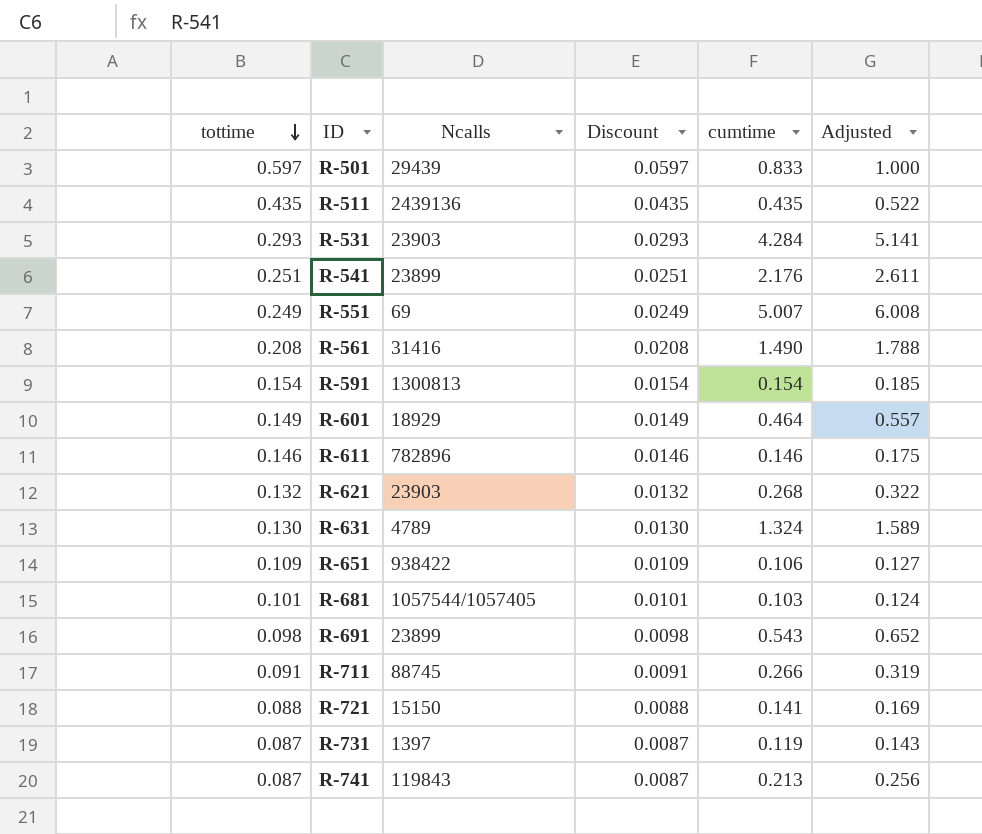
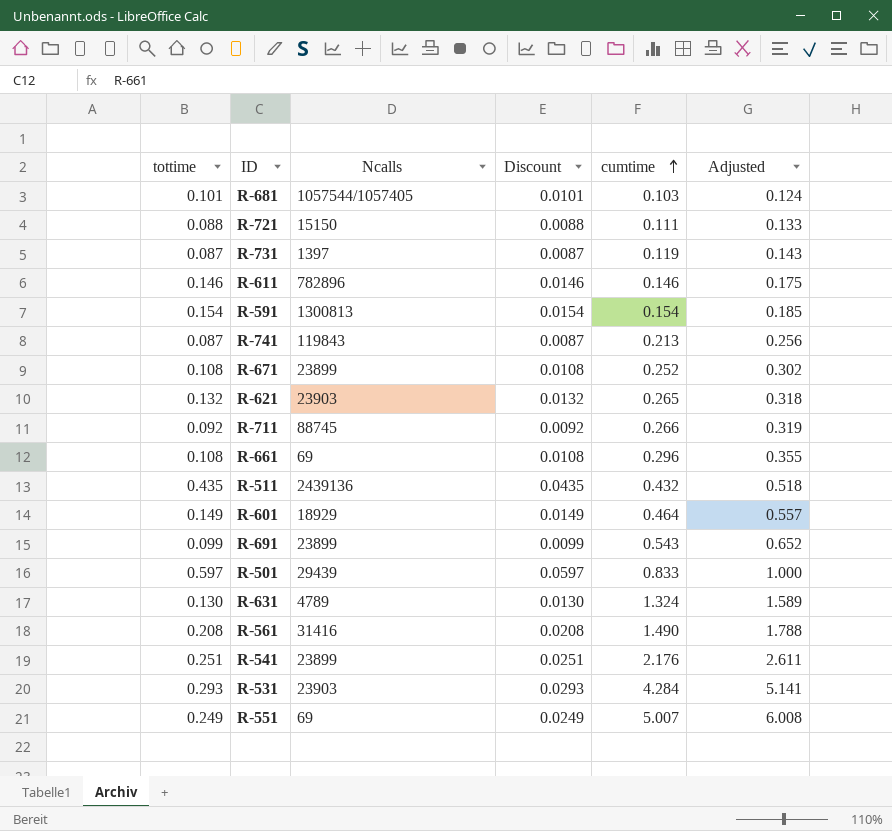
row order: tottime descending -> cumtime ascending
row R-651: 0.109 | 938422 | 0.0109 | 0.106 | 0.127 -> none
R-721 | cumtime: 0.141 -> 0.111
R-721 | Adjusted: 0.169 -> 0.133
row R-671: none -> 0.108 | 23899 | 0.0108 | 0.252 | 0.302
R-621 | cumtime: 0.268 -> 0.265
R-621 | Adjusted: 0.322 -> 0.318
R-711 | tottime: 0.091 -> 0.092
R-711 | Discount: 0.0091 -> 0.0092
row R-661: none -> 0.108 | 69 | 0.0108 | 0.296 | 0.355
R-511 | cumtime: 0.435 -> 0.432
R-511 | Adjusted: 0.522 -> 0.518
R-691 | tottime: 0.098 -> 0.099
R-691 | Discount: 0.0098 -> 0.0099

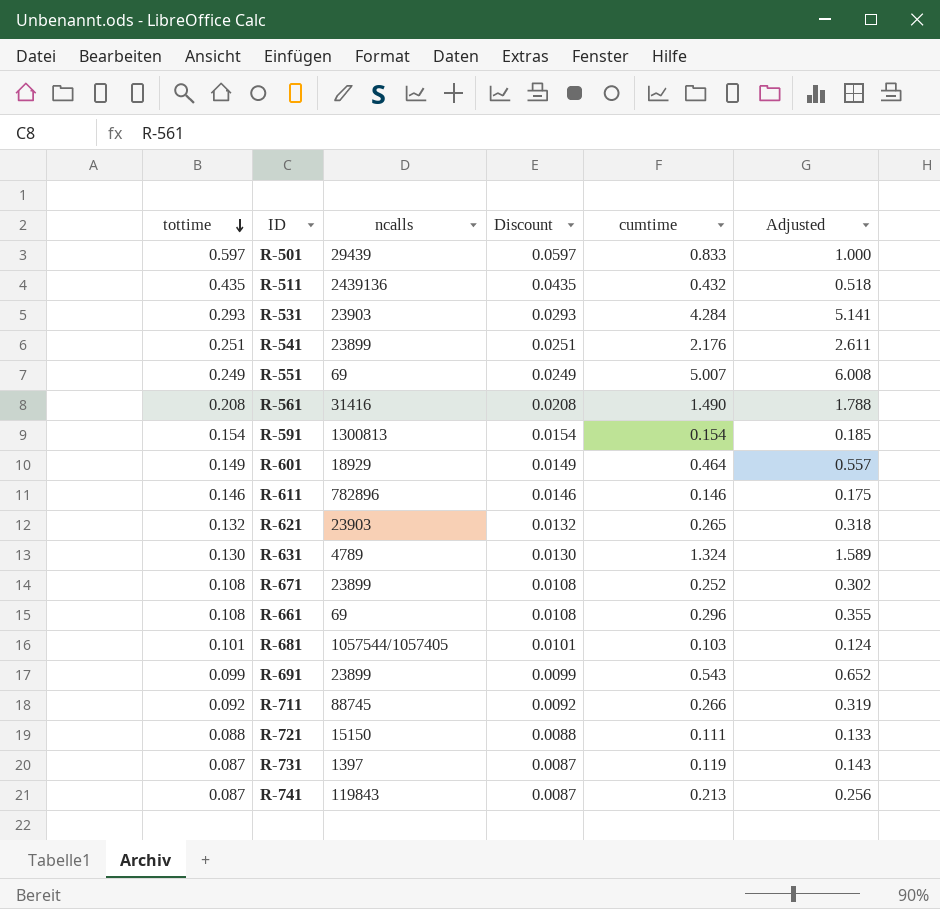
row order: cumtime ascending -> tottime descending
column name: Ncalls -> ncalls

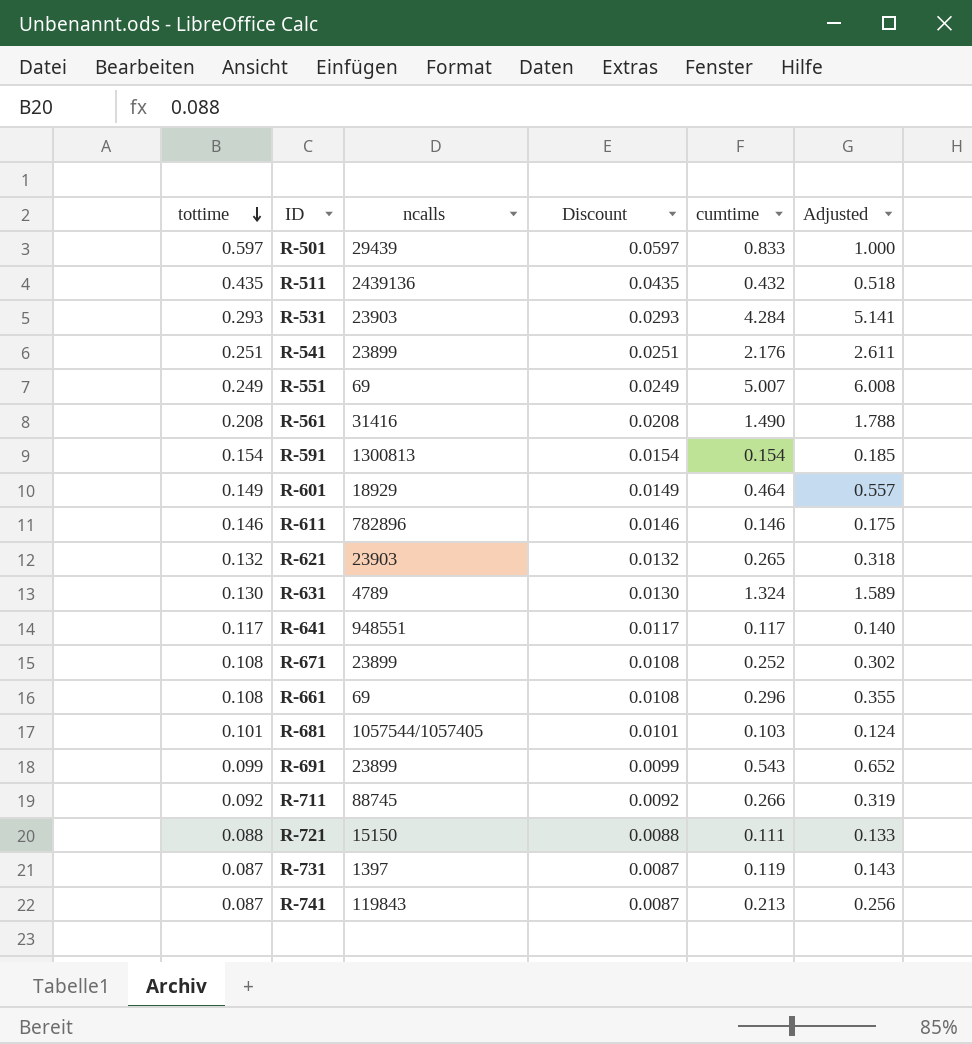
row R-641: none -> 0.117 | 948551 | 0.0117 | 0.117 | 0.140

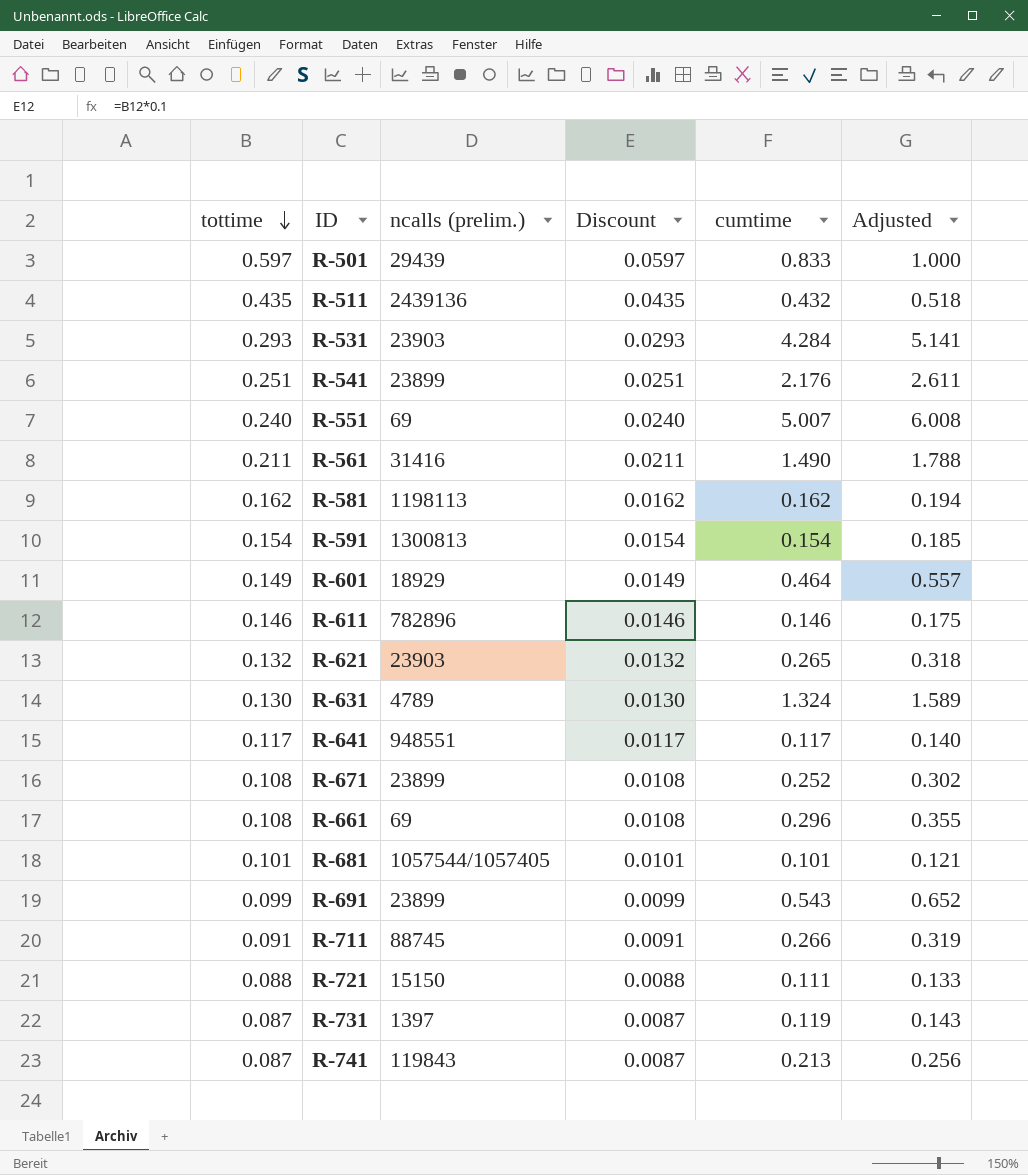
column name: ncalls -> ncalls (prelim.)
R-551 | tottime: 0.249 -> 0.240
R-551 | Discount: 0.0249 -> 0.0240
R-561 | tottime: 0.208 -> 0.211
R-561 | Discount: 0.0208 -> 0.0211
row R-581: none -> 0.162 | 1198113 | 0.0162 | 0.162 | 0.194
R-681 | cumtime: 0.103 -> 0.101
R-681 | Adjusted: 0.124 -> 0.121
R-711 | tottime: 0.092 -> 0.091
R-711 | Discount: 0.0092 -> 0.0091

